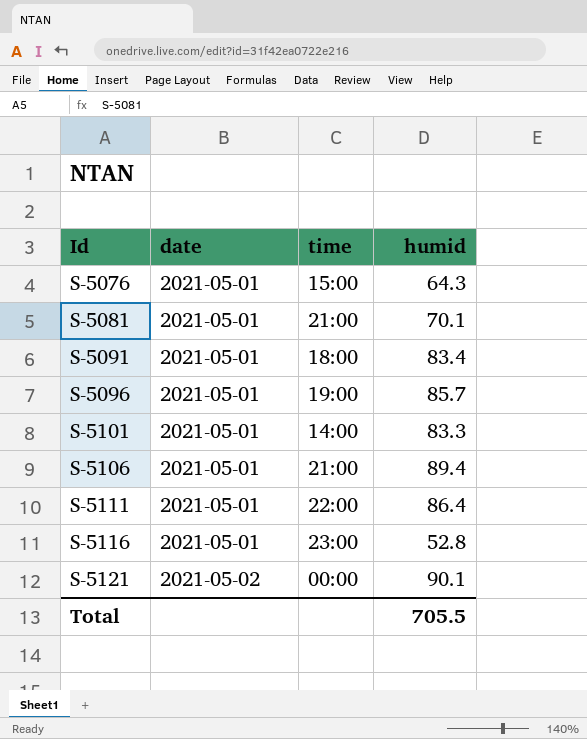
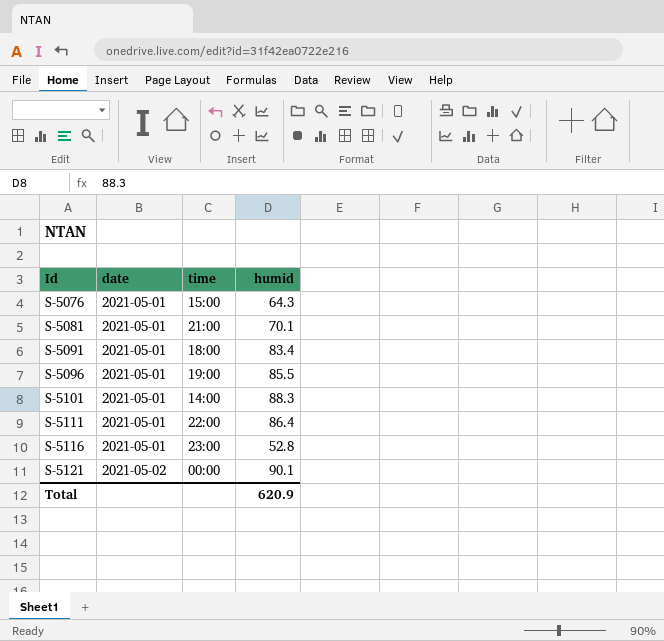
row S-5106: 2021-05-01 | 21:00 | 89.4 -> none
S-5096 | humid: 85.7 -> 85.5
S-5101 | humid: 83.3 -> 88.3
Total | humid: 705.5 -> 620.9

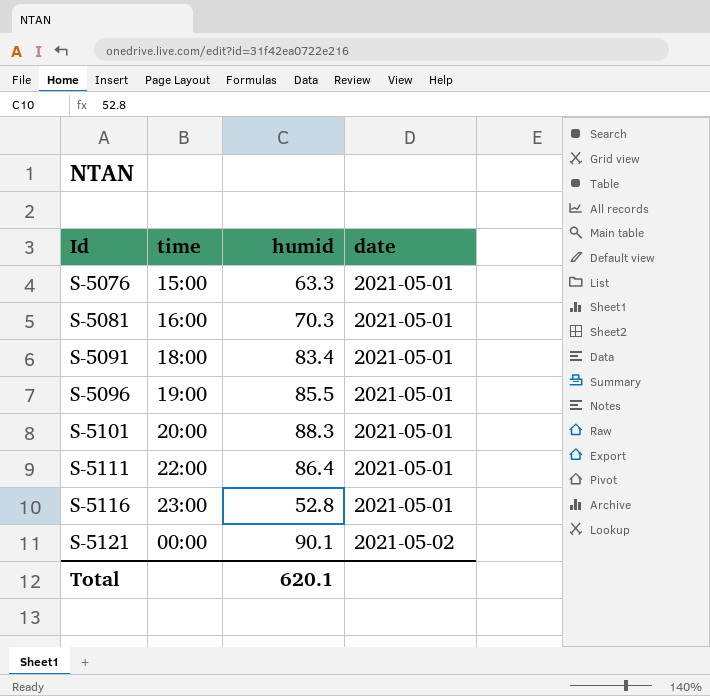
column date | position: 2 -> 4
S-5076 | humid: 64.3 -> 63.3
S-5081 | time: 21:00 -> 16:00
S-5081 | humid: 70.1 -> 70.3
S-5101 | time: 14:00 -> 20:00
Total | humid: 620.9 -> 620.1

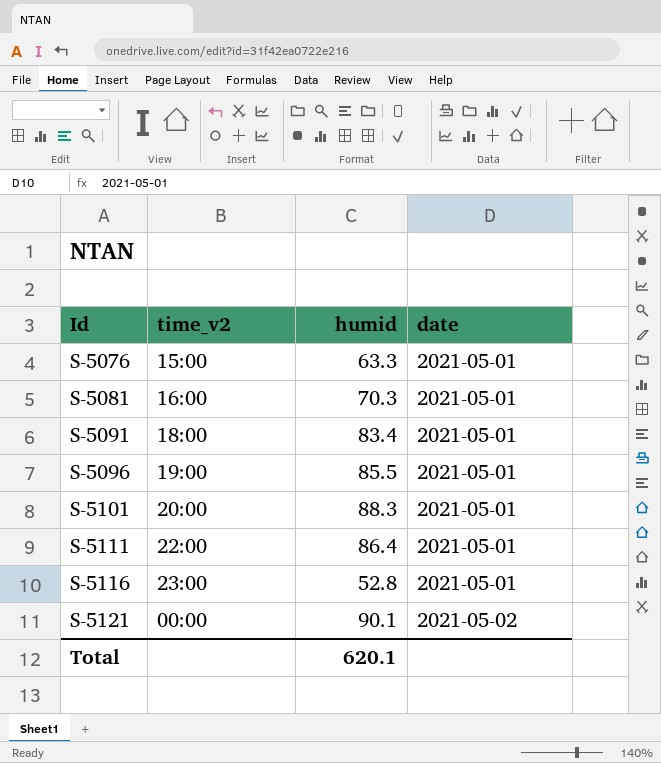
column name: time -> time_v2

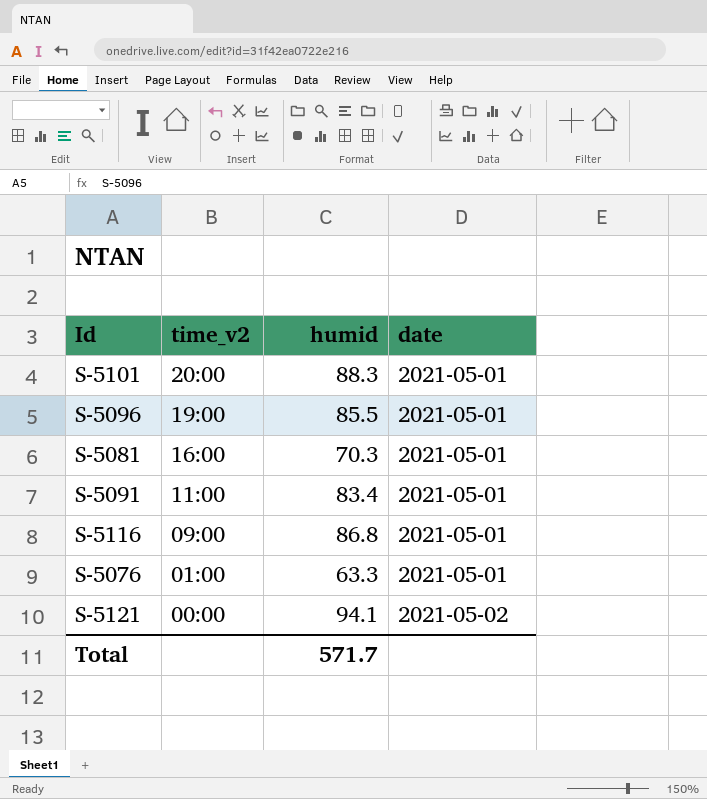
row order: Id ascending -> time_v2 descending
row S-5111: 22:00 | 86.4 | 2021-05-01 -> none
S-5091 | time_v2: 18:00 -> 11:00
S-5116 | time_v2: 23:00 -> 09:00
S-5116 | humid: 52.8 -> 86.8
S-5076 | time_v2: 15:00 -> 01:00
S-5121 | humid: 90.1 -> 94.1
Total | humid: 620.1 -> 571.7

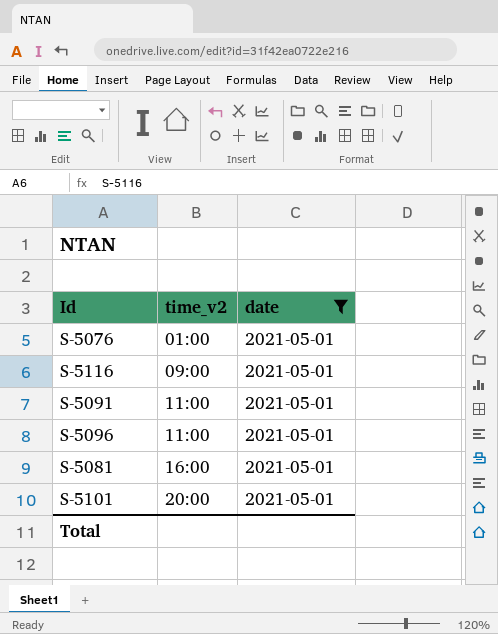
filter: none -> date = 2021-05-01
row order: time_v2 descending -> time_v2 ascending
column humid | position: 3 -> none
S-5096 | time_v2: 19:00 -> 11:00

